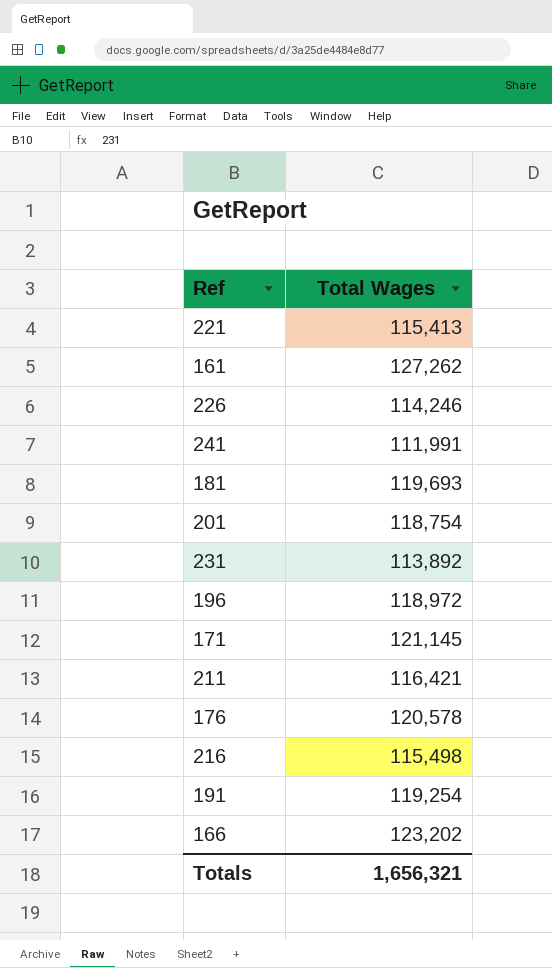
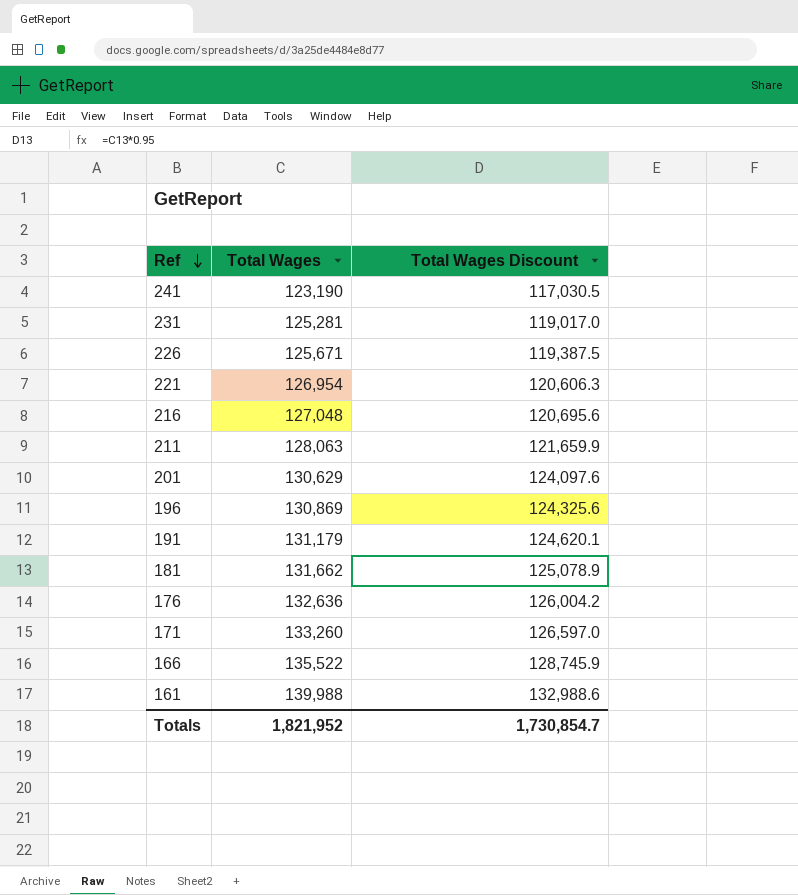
row order: none -> Ref descending
column Total Wages Discount | formula: none -> [Total Wages] * 0.95
241 | Total Wages: 111,991 -> 123,190
231 | Total Wages: 113,892 -> 125,281
226 | Total Wages: 114,246 -> 125,671
221 | Total Wages: 115,413 -> 126,954
216 | Total Wages: 115,498 -> 127,048
211 | Total Wages: 116,421 -> 128,063
201 | Total Wages: 118,754 -> 130,629
196 | Total Wages: 118,972 -> 130,869
191 | Total Wages: 119,254 -> 131,179
181 | Total Wages: 119,693 -> 131,662
176 | Total Wages: 120,578 -> 132,636
171 | Total Wages: 121,145 -> 133,260
166 | Total Wages: 123,202 -> 135,522
161 | Total Wages: 127,262 -> 139,988
Totals | Total Wages: 1,656,321 -> 1,821,952

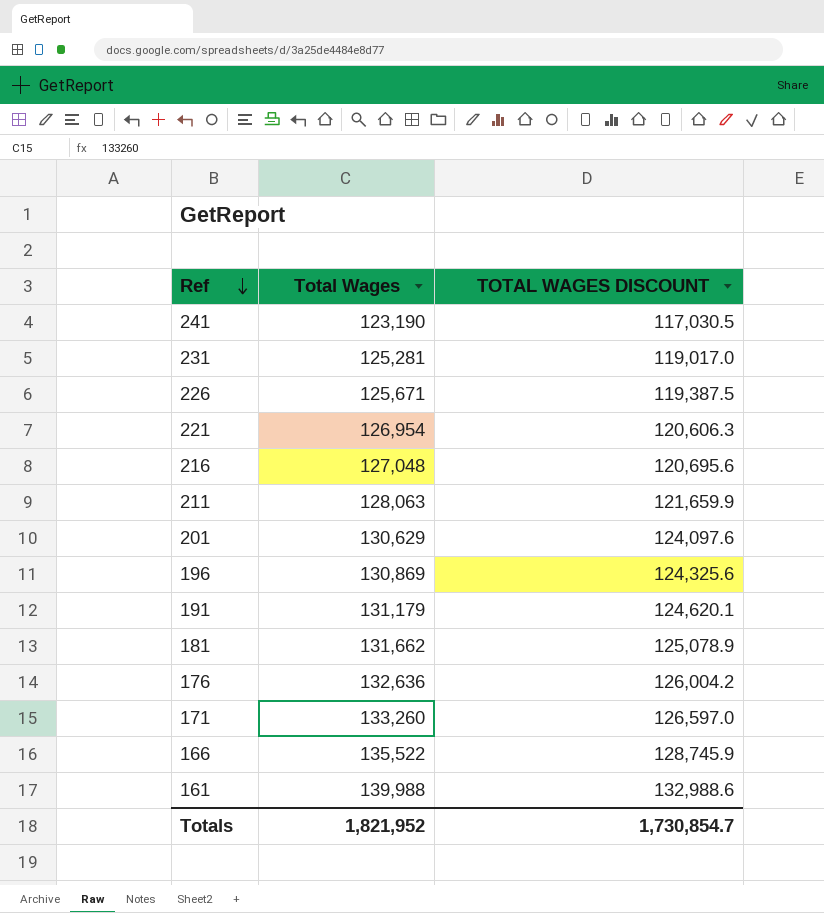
column name: Total Wages Discount -> TOTAL WAGES DISCOUNT

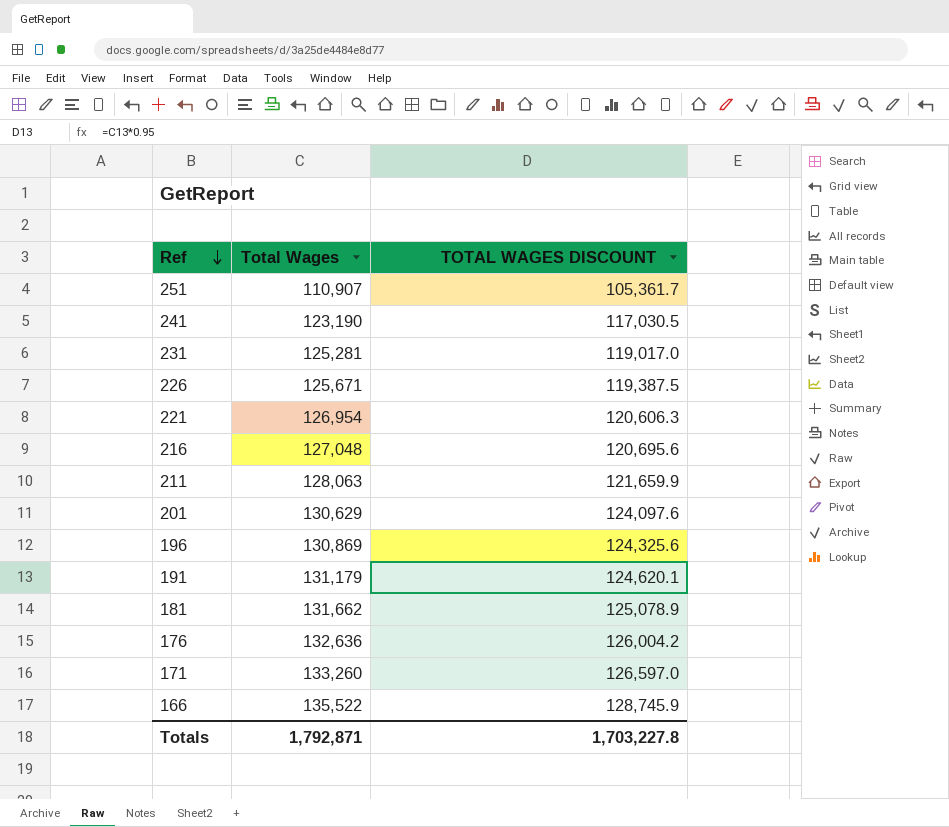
row 161: 139,988 | 132,988.6 -> none
row 251: none -> 110,907 | 105,361.7
Totals | Total Wages: 1,821,952 -> 1,792,871
Totals | TOTAL WAGES DISCOUNT: 1,730,854.7 -> 1,703,227.8

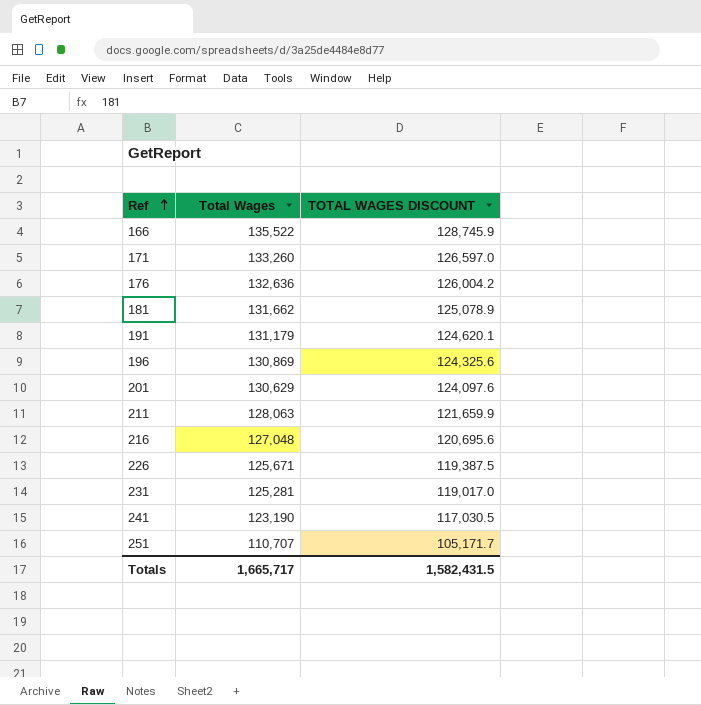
row order: Ref descending -> Ref ascending
row 221: 126,954 | 120,606.3 -> none
251 | Total Wages: 110,907 -> 110,707
251 | TOTAL WAGES DISCOUNT: 105,361.7 -> 105,171.7
Totals | Total Wages: 1,792,871 -> 1,665,717
Totals | TOTAL WAGES DISCOUNT: 1,703,227.8 -> 1,582,431.5

